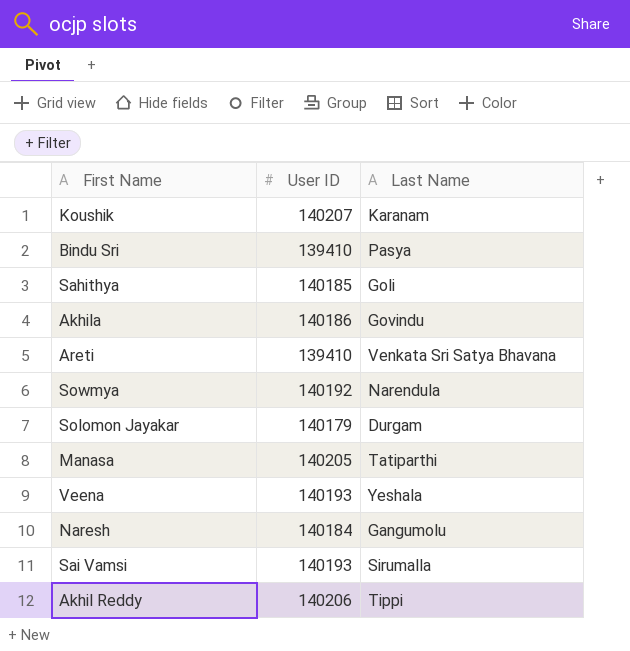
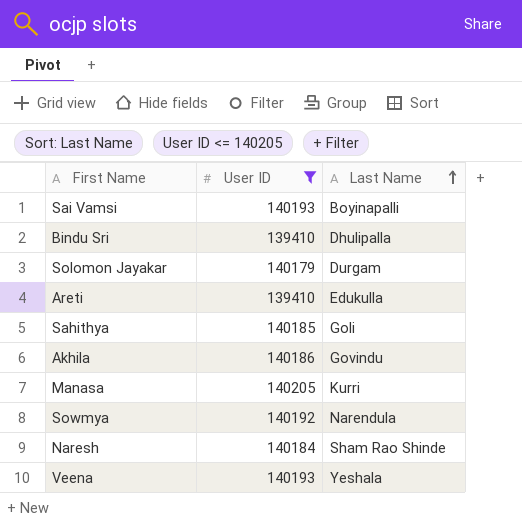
filter: none -> User ID <= 140205
row order: none -> Last Name ascending
Sai Vamsi | Last Name: Sirumalla -> Boyinapalli
Bindu Sri | Last Name: Pasya -> Dhulipalla
Areti | Last Name: Venkata Sri Satya Bhavana -> Edukulla
Manasa | Last Name: Tatiparthi -> Kurri
Naresh | Last Name: Gangumolu -> Sham Rao Shinde

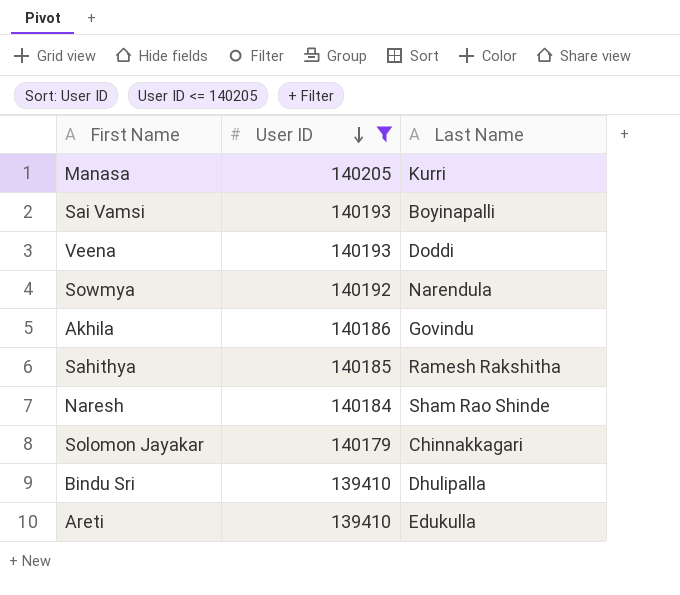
row order: Last Name ascending -> User ID descending
Veena | Last Name: Yeshala -> Doddi
Sahithya | Last Name: Goli -> Ramesh Rakshitha
Solomon Jayakar | Last Name: Durgam -> Chinnakkagari

